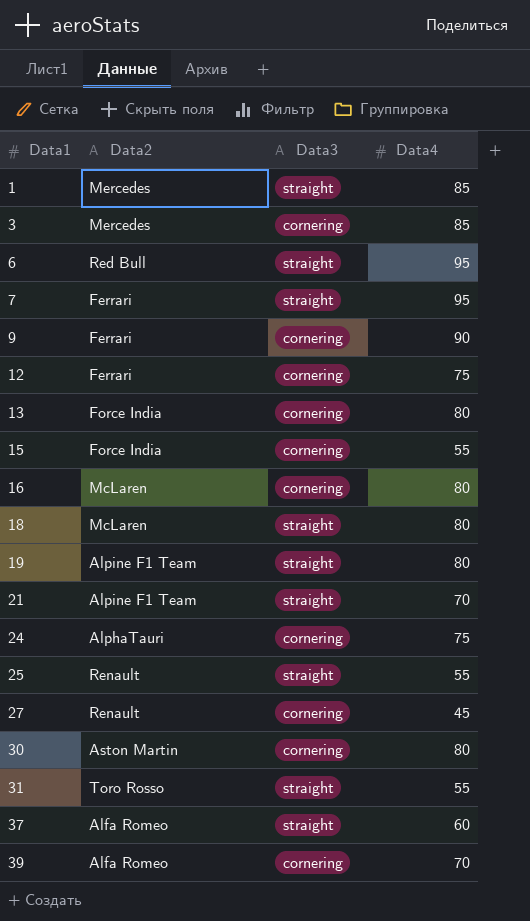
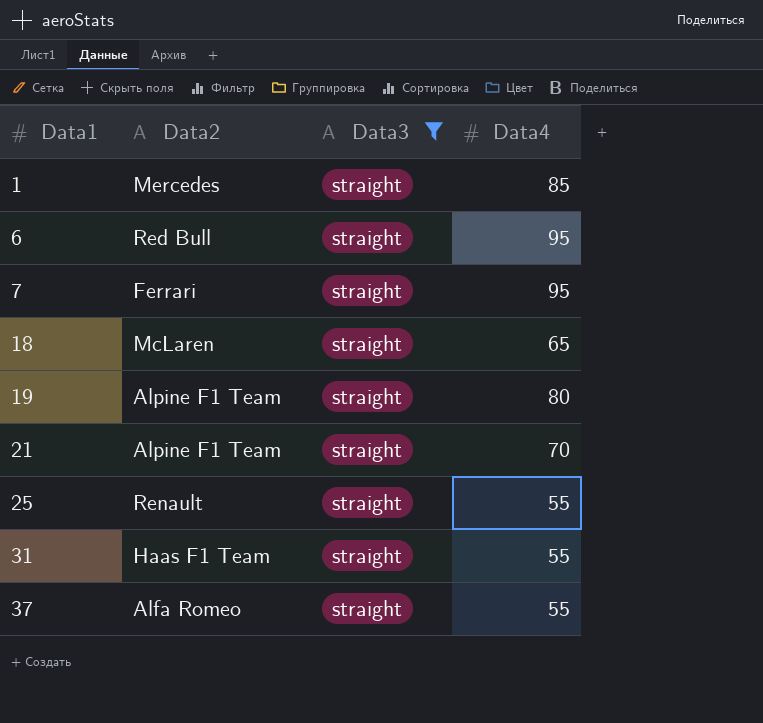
filter: none -> Data3 = straight
18 | Data4: 80 -> 65
31 | Data2: Toro Rosso -> Haas F1 Team
37 | Data4: 60 -> 55

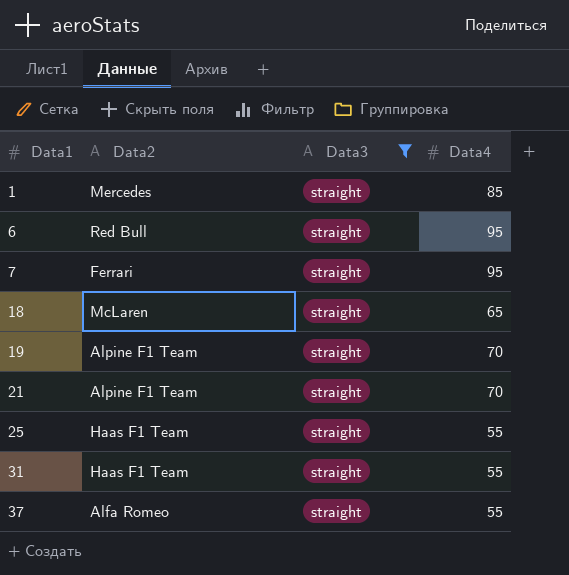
19 | Data4: 80 -> 70
25 | Data2: Renault -> Haas F1 Team

